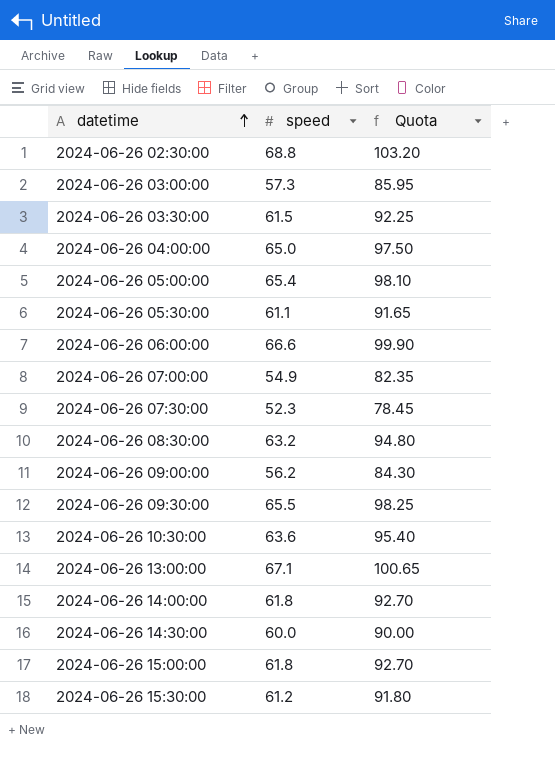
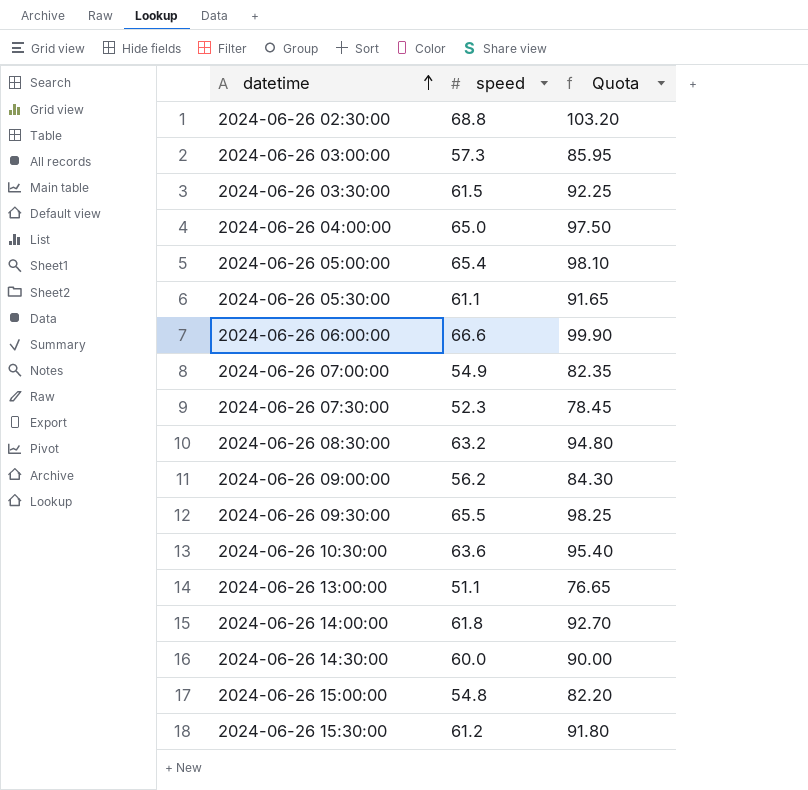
2024-06-26 13:00:00 | speed: 67.1 -> 51.1
2024-06-26 13:00:00 | Quota: 100.65 -> 76.65
2024-06-26 15:00:00 | speed: 61.8 -> 54.8
2024-06-26 15:00:00 | Quota: 92.70 -> 82.20

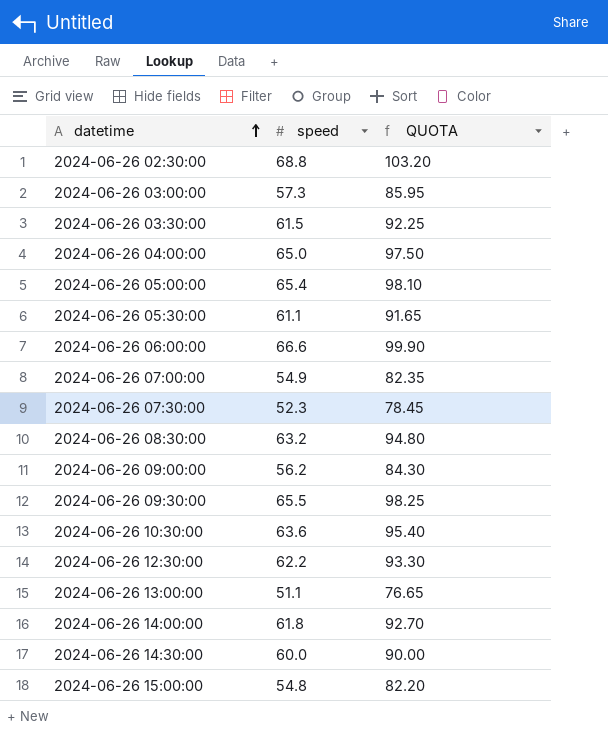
column name: Quota -> QUOTA
row 2024-06-26 15:30:00: 61.2 | 91.80 -> none
row 2024-06-26 12:30:00: none -> 62.2 | 93.30

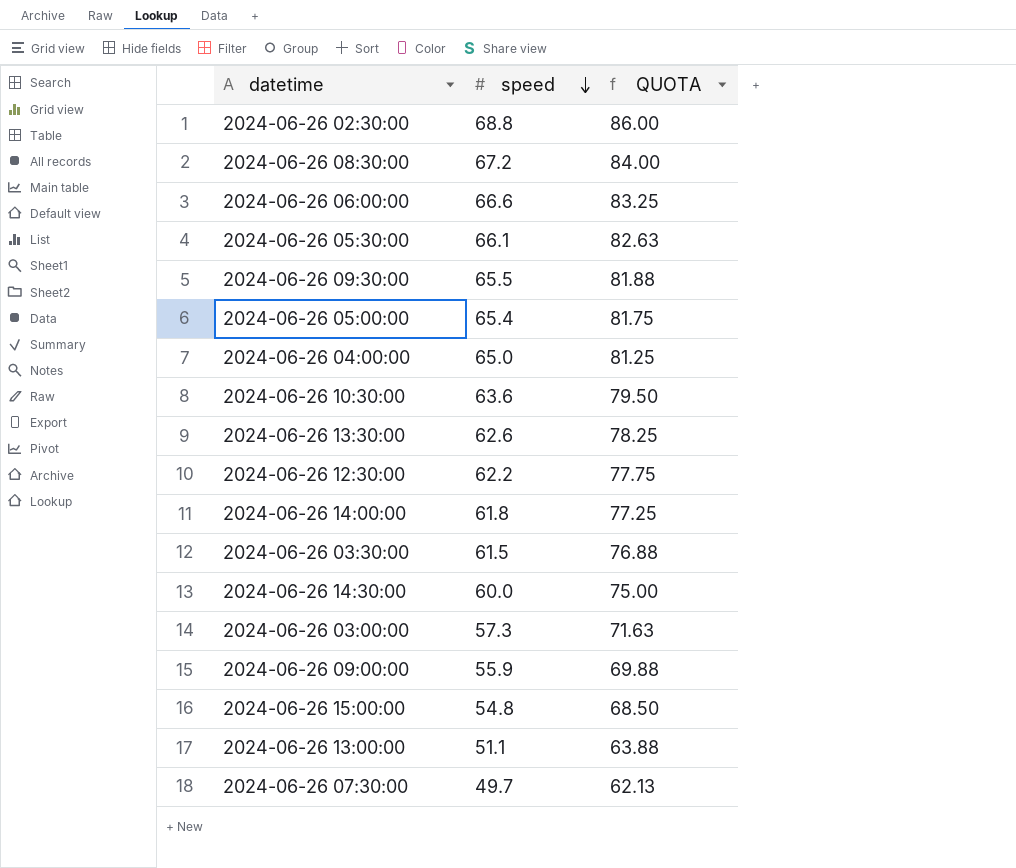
row order: datetime ascending -> speed descending
column QUOTA | formula: [speed] * 1.5 -> [speed] * 1.25
row 2024-06-26 07:00:00: 54.9 | 82.35 -> none
2024-06-26 08:30:00 | speed: 63.2 -> 67.2
2024-06-26 05:30:00 | speed: 61.1 -> 66.1
row 2024-06-26 13:30:00: none -> 62.6 | 78.25
2024-06-26 09:00:00 | speed: 56.2 -> 55.9
2024-06-26 07:30:00 | speed: 52.3 -> 49.7

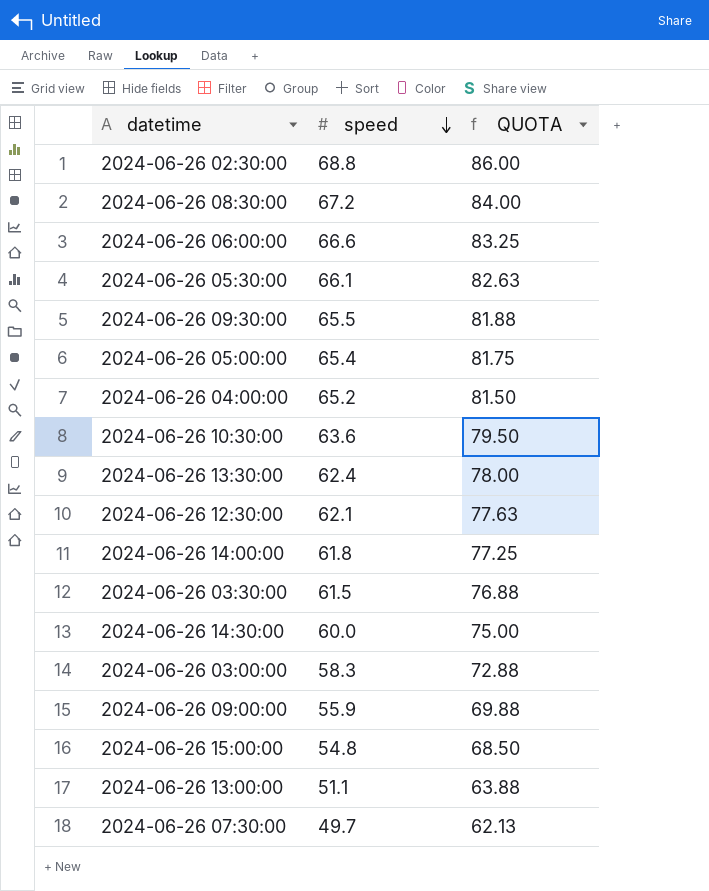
2024-06-26 04:00:00 | speed: 65.0 -> 65.2
2024-06-26 04:00:00 | QUOTA: 81.25 -> 81.50
2024-06-26 13:30:00 | speed: 62.6 -> 62.4
2024-06-26 13:30:00 | QUOTA: 78.25 -> 78.00
2024-06-26 12:30:00 | speed: 62.2 -> 62.1
2024-06-26 12:30:00 | QUOTA: 77.75 -> 77.63
2024-06-26 03:00:00 | speed: 57.3 -> 58.3
2024-06-26 03:00:00 | QUOTA: 71.63 -> 72.88

